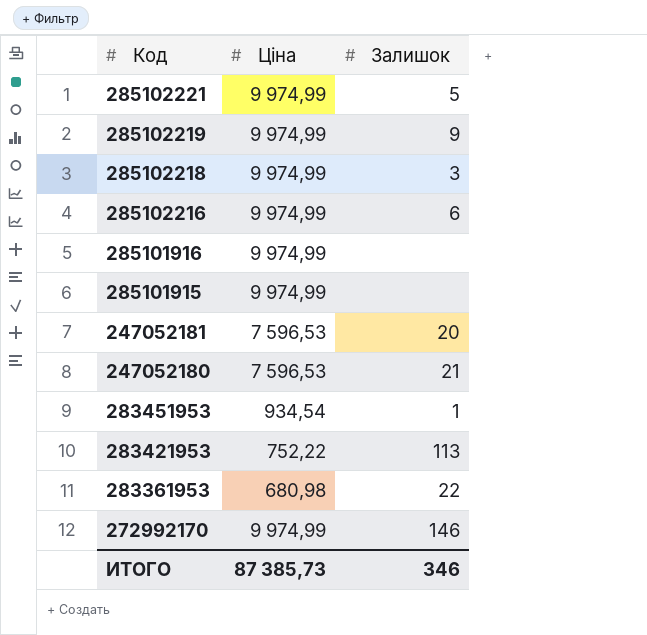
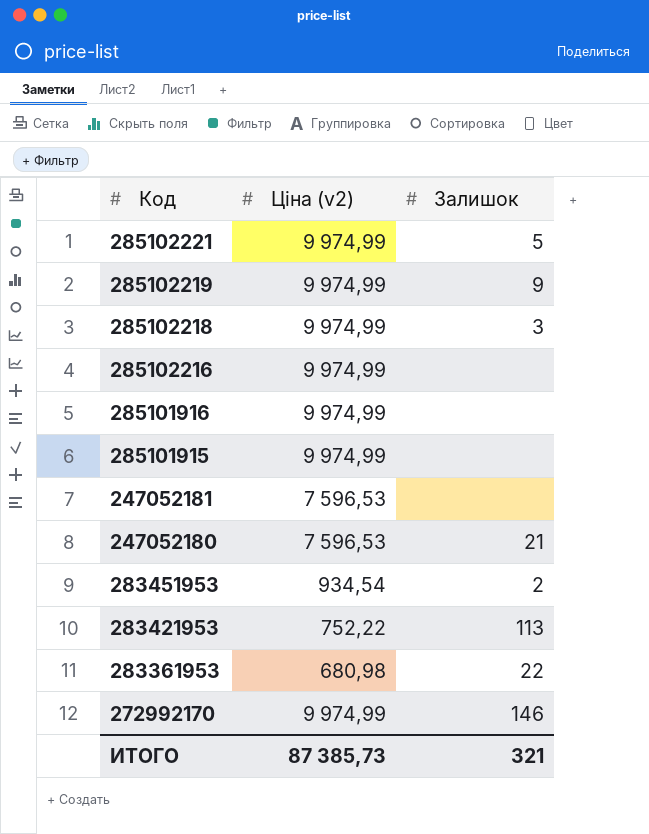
column name: Ціна -> Ціна (v2)
285102216 | Залишок: 6 -> none
247052181 | Залишок: 20 -> none
283451953 | Залишок: 1 -> 2
ИТОГО | Залишок: 346 -> 321

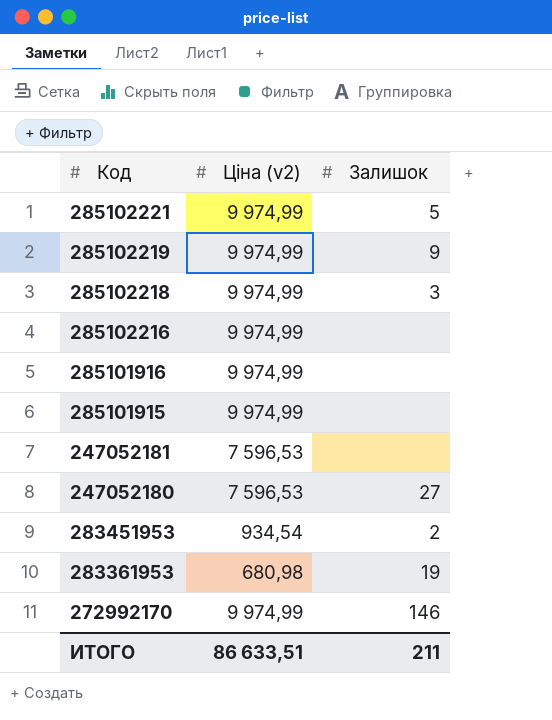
row 283421953: 752,22 | 113 -> none
247052180 | Залишок: 21 -> 27
283361953 | Залишок: 22 -> 19
ИТОГО | Ціна (v2): 87 385,73 -> 86 633,51
ИТОГО | Залишок: 321 -> 211

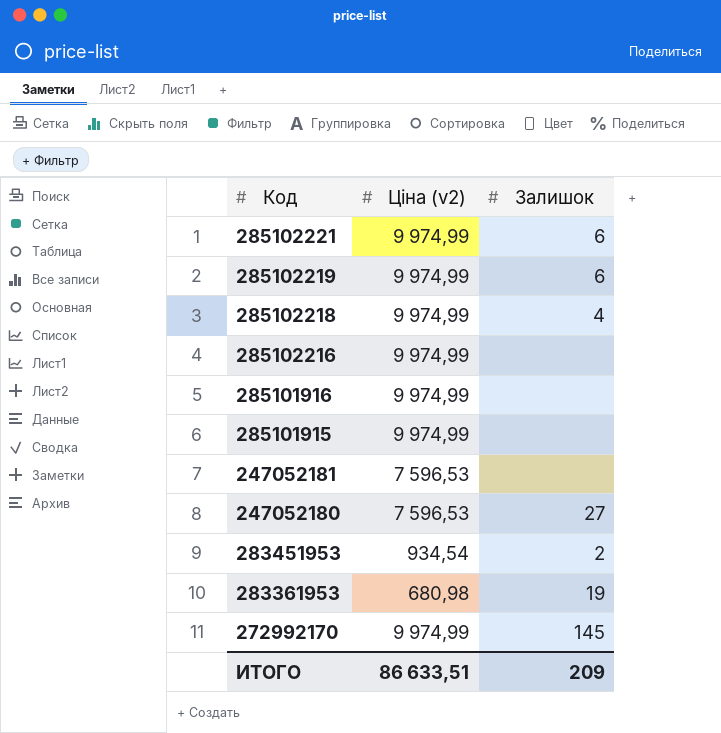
285102221 | Залишок: 5 -> 6
285102219 | Залишок: 9 -> 6
285102218 | Залишок: 3 -> 4
272992170 | Залишок: 146 -> 145
ИТОГО | Залишок: 211 -> 209

